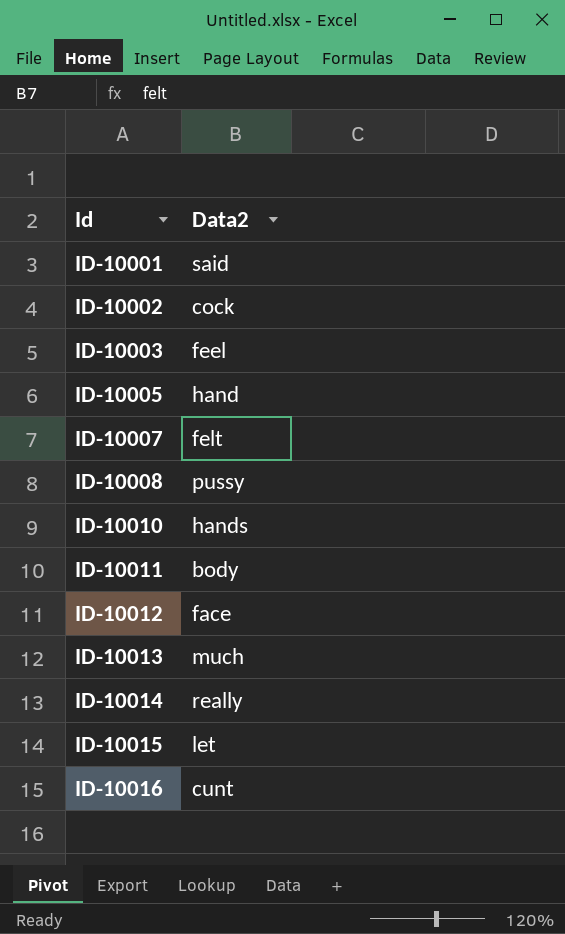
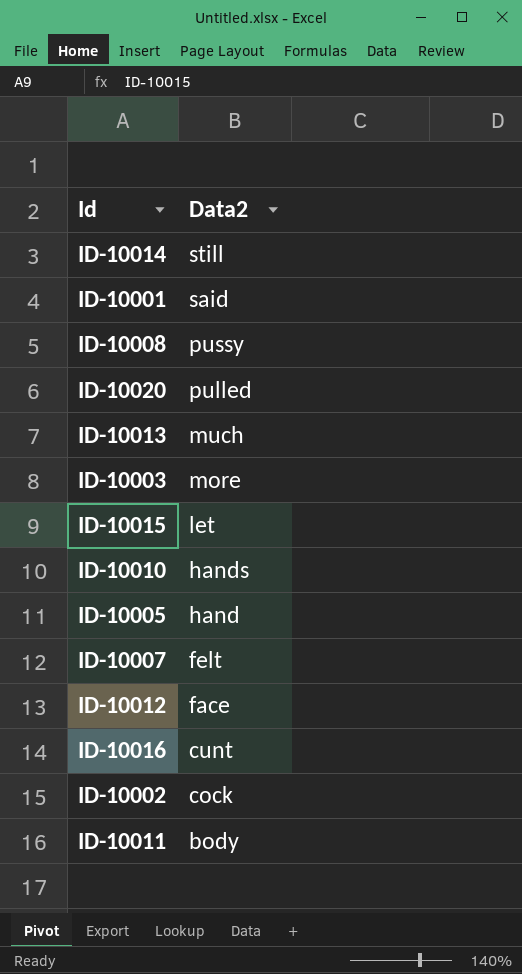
row order: Id ascending -> Data2 descending
ID-10014 | Data2: really -> still
row ID-10020: none -> pulled
ID-10003 | Data2: feel -> more

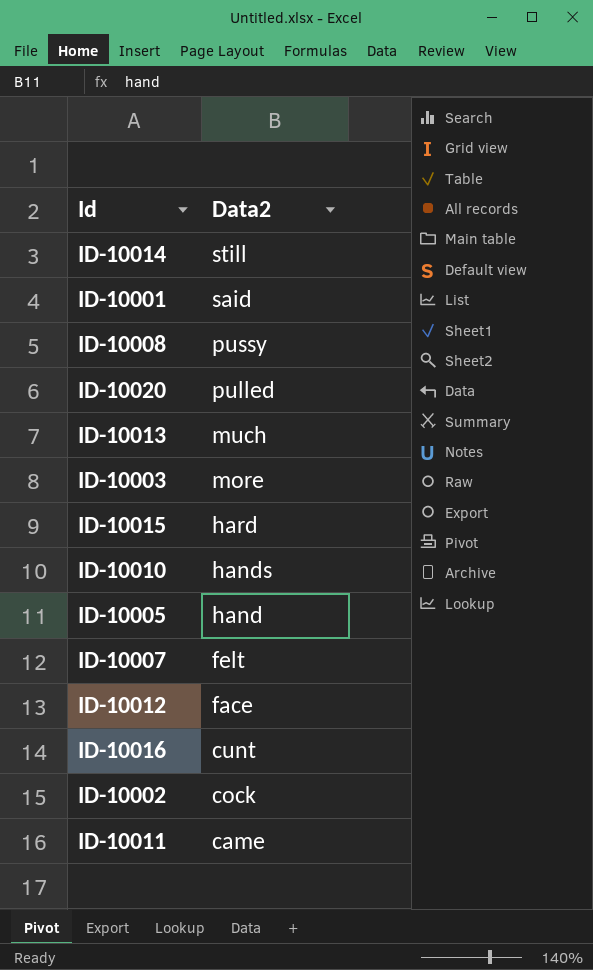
ID-10015 | Data2: let -> hard
ID-10011 | Data2: body -> came

